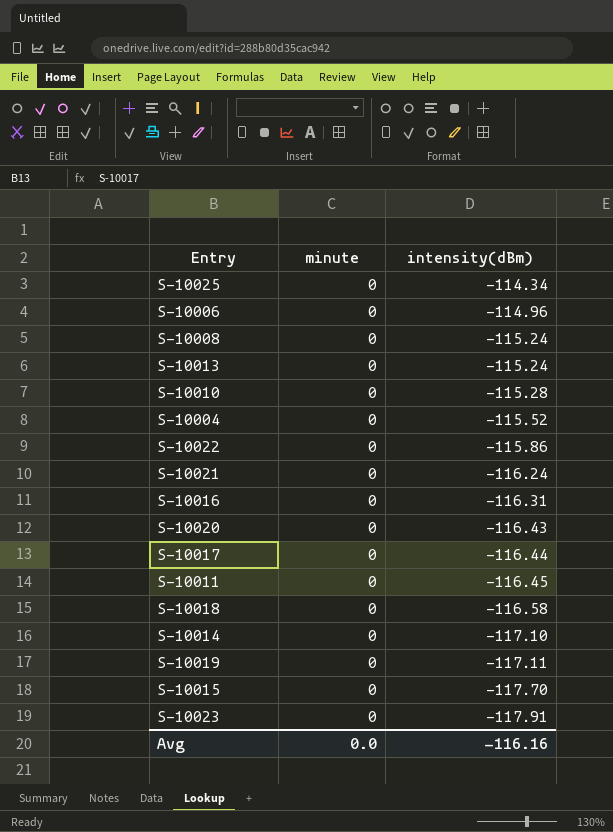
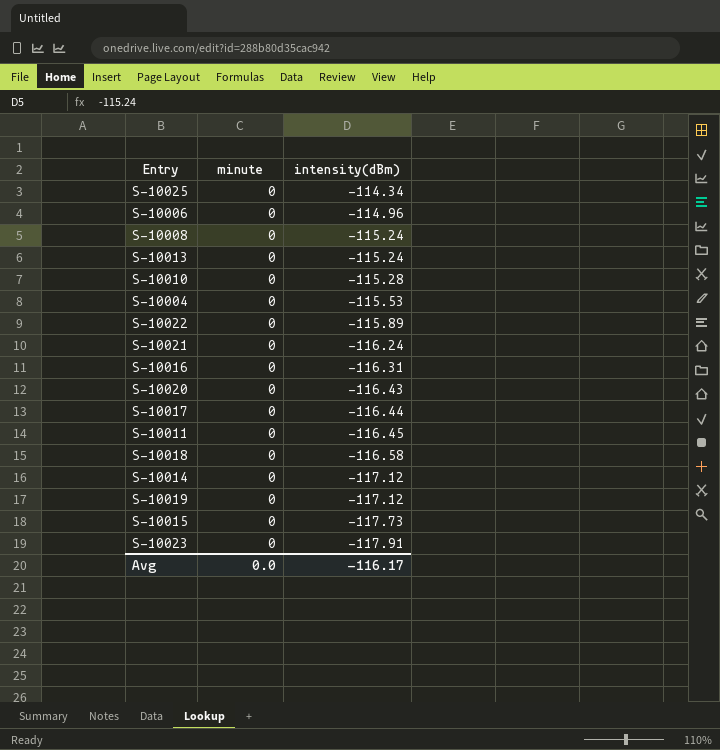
S-10004 | intensity(dBm): -115.52 -> -115.53
S-10022 | intensity(dBm): -115.86 -> -115.89
S-10014 | intensity(dBm): -117.10 -> -117.12
S-10019 | intensity(dBm): -117.11 -> -117.12
S-10015 | intensity(dBm): -117.70 -> -117.73
Avg | intensity(dBm): -116.16 -> -116.17

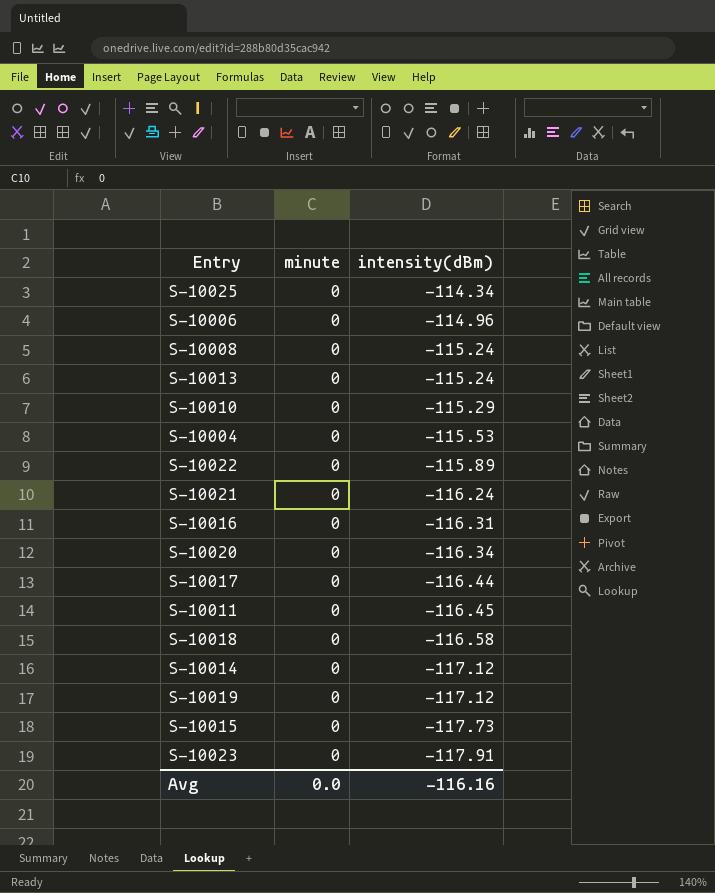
S-10010 | intensity(dBm): -115.28 -> -115.29
S-10020 | intensity(dBm): -116.43 -> -116.34
Avg | intensity(dBm): -116.17 -> -116.16

